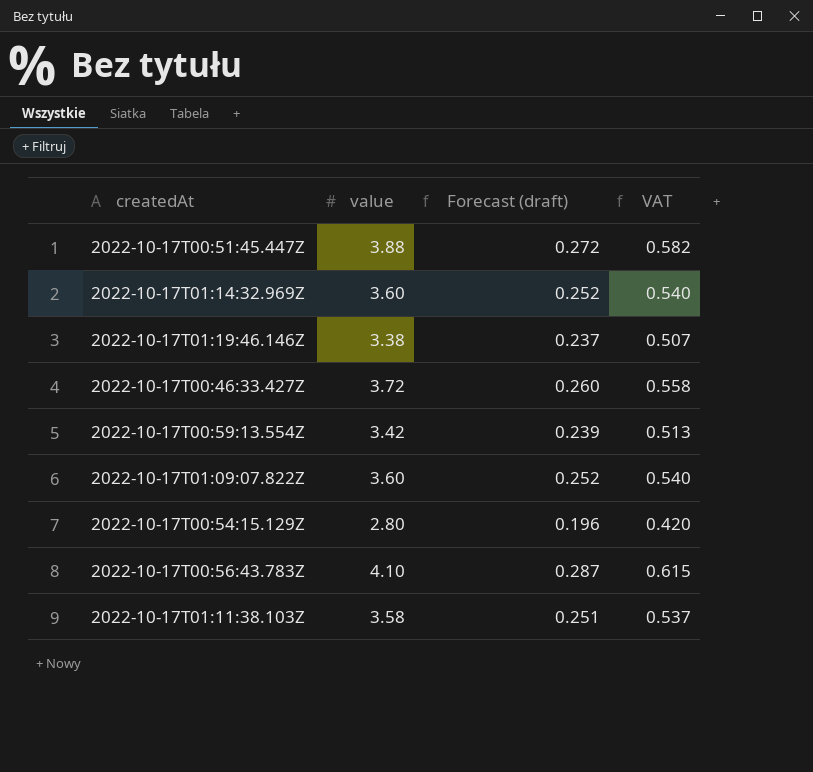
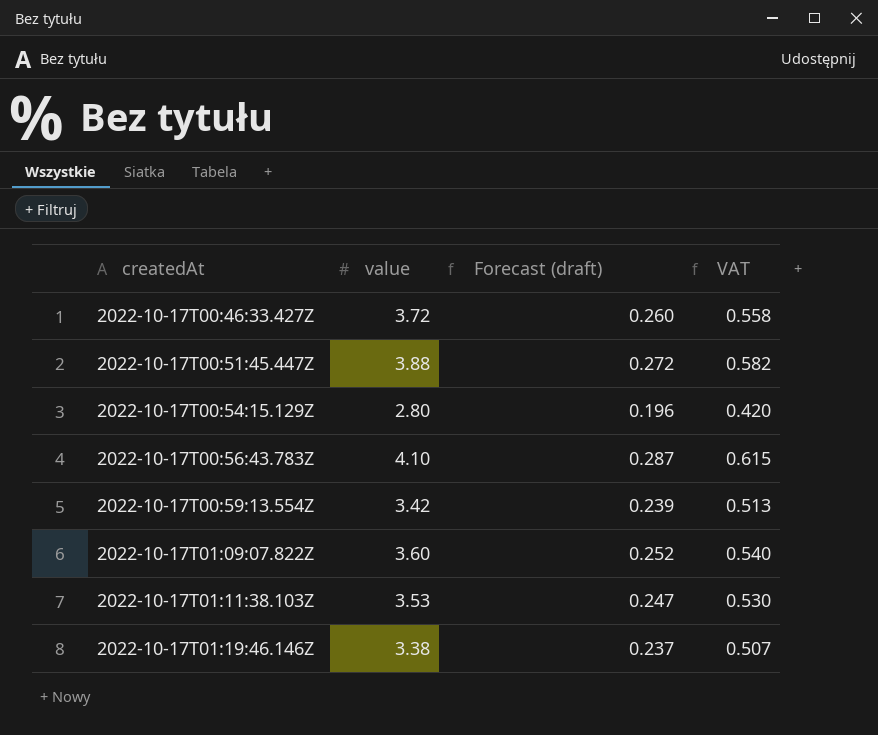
row order: none -> createdAt ascending
row 2022-10-17T01:14:32.969Z: 3.60 | 0.252 | 0.540 -> none
2022-10-17T01:11:38.103Z | value: 3.58 -> 3.53
2022-10-17T01:11:38.103Z | Forecast (draft): 0.251 -> 0.247
2022-10-17T01:11:38.103Z | VAT: 0.537 -> 0.530

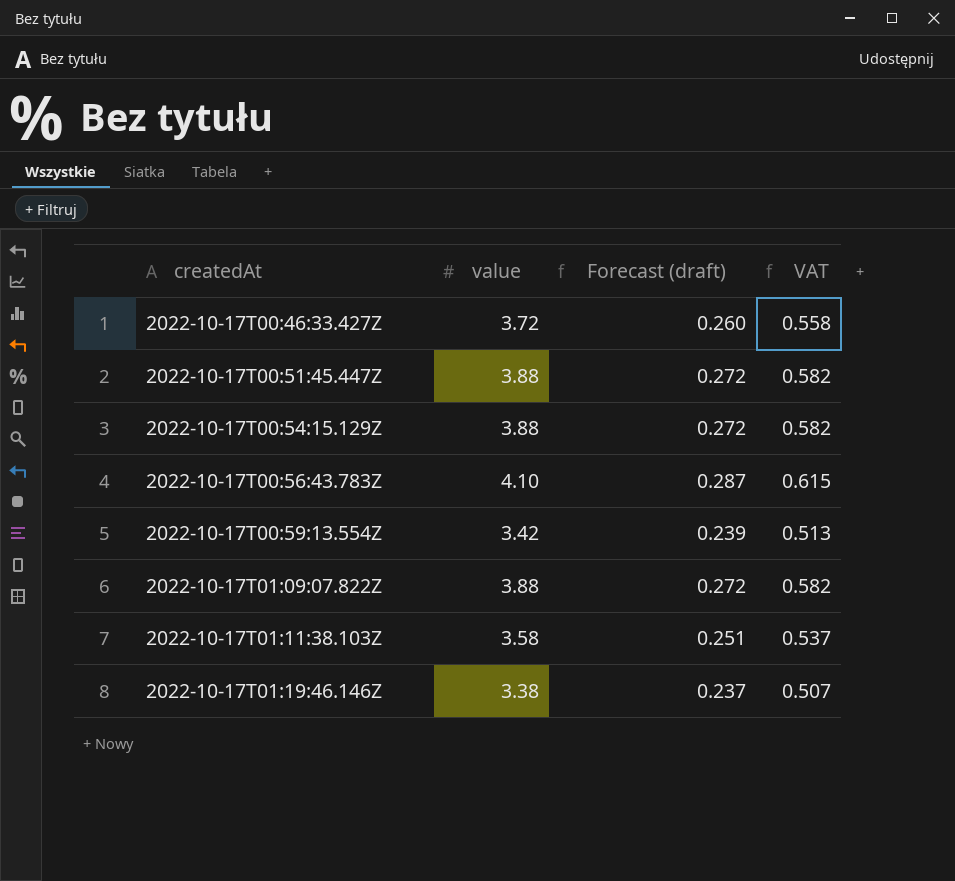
2022-10-17T00:54:15.129Z | value: 2.80 -> 3.88
2022-10-17T00:54:15.129Z | Forecast (draft): 0.196 -> 0.272
2022-10-17T00:54:15.129Z | VAT: 0.420 -> 0.582
2022-10-17T01:09:07.822Z | value: 3.60 -> 3.88
2022-10-17T01:09:07.822Z | Forecast (draft): 0.252 -> 0.272
2022-10-17T01:09:07.822Z | VAT: 0.540 -> 0.582
2022-10-17T01:11:38.103Z | value: 3.53 -> 3.58
2022-10-17T01:11:38.103Z | Forecast (draft): 0.247 -> 0.251
2022-10-17T01:11:38.103Z | VAT: 0.530 -> 0.537

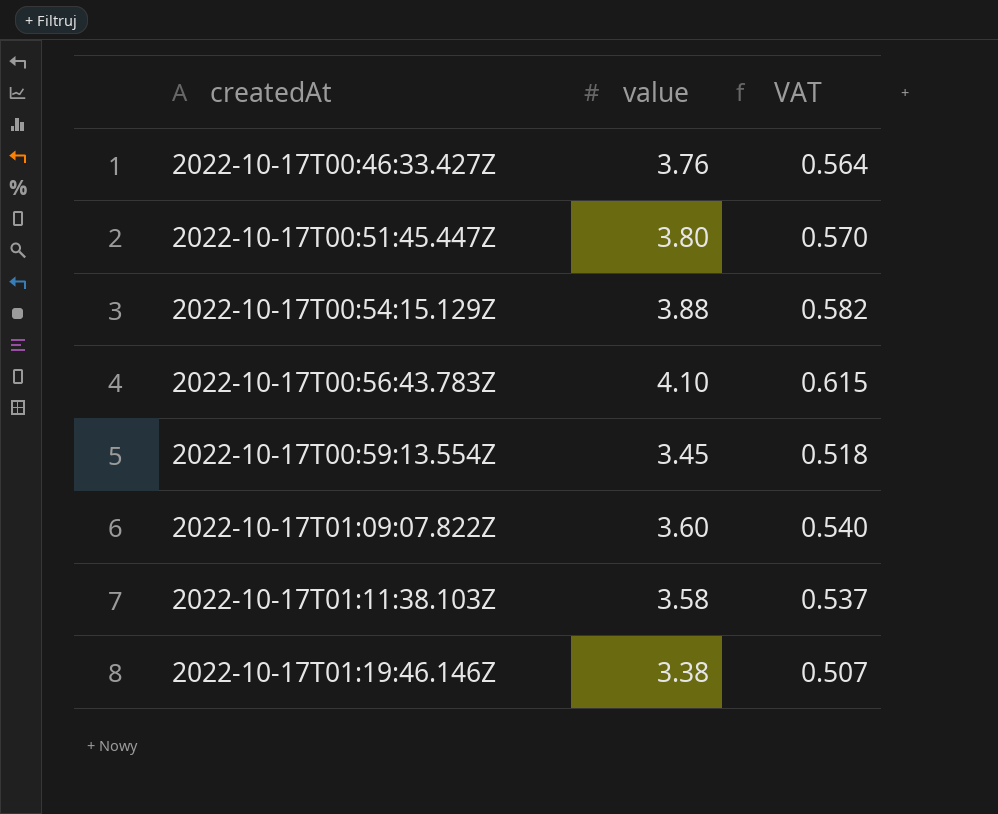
column Forecast (draft) | formula: [value] * 0.07 -> none
2022-10-17T00:46:33.427Z | value: 3.72 -> 3.76
2022-10-17T00:46:33.427Z | VAT: 0.558 -> 0.564
2022-10-17T00:51:45.447Z | value: 3.88 -> 3.80
2022-10-17T00:51:45.447Z | VAT: 0.582 -> 0.570
2022-10-17T00:59:13.554Z | value: 3.42 -> 3.45
2022-10-17T00:59:13.554Z | VAT: 0.513 -> 0.518
2022-10-17T01:09:07.822Z | value: 3.88 -> 3.60
2022-10-17T01:09:07.822Z | VAT: 0.582 -> 0.540

